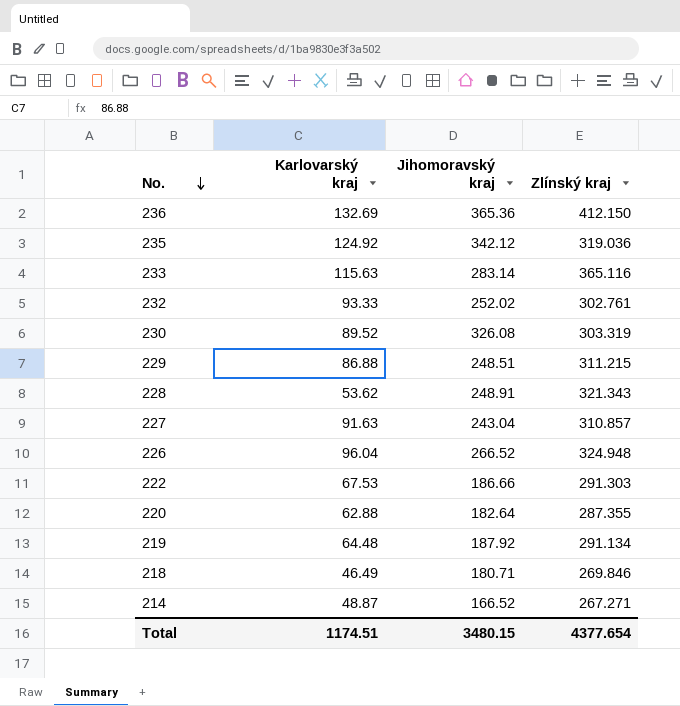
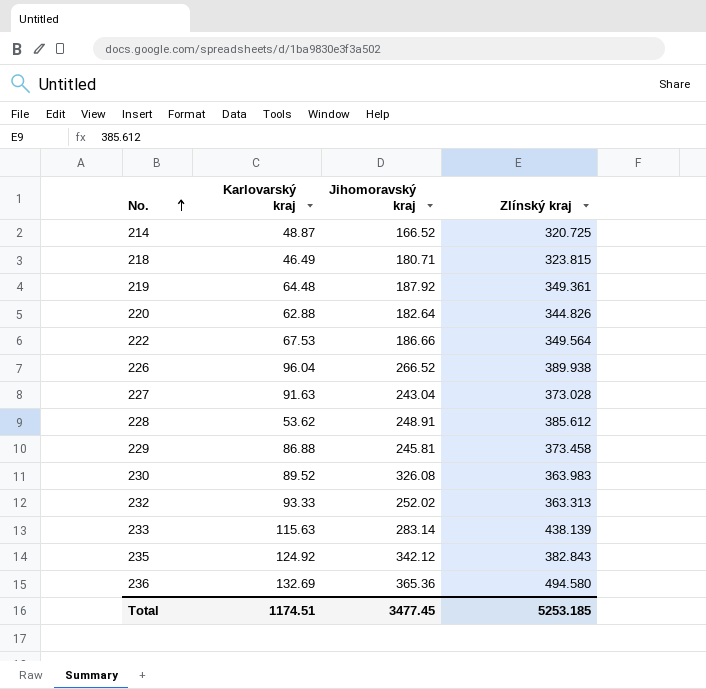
row order: No. descending -> No. ascending
214 | Zlínský kraj: 267.271 -> 320.725
218 | Zlínský kraj: 269.846 -> 323.815
219 | Zlínský kraj: 291.134 -> 349.361
220 | Zlínský kraj: 287.355 -> 344.826
222 | Zlínský kraj: 291.303 -> 349.564
226 | Zlínský kraj: 324.948 -> 389.938
227 | Zlínský kraj: 310.857 -> 373.028
228 | Zlínský kraj: 321.343 -> 385.612
229 | Jihomoravský kraj: 248.51 -> 245.81
229 | Zlínský kraj: 311.215 -> 373.458
230 | Zlínský kraj: 303.319 -> 363.983
232 | Zlínský kraj: 302.761 -> 363.313
233 | Zlínský kraj: 365.116 -> 438.139
235 | Zlínský kraj: 319.036 -> 382.843
236 | Zlínský kraj: 412.150 -> 494.580
Total | Jihomoravský kraj: 3480.15 -> 3477.45
Total | Zlínský kraj: 4377.654 -> 5253.185

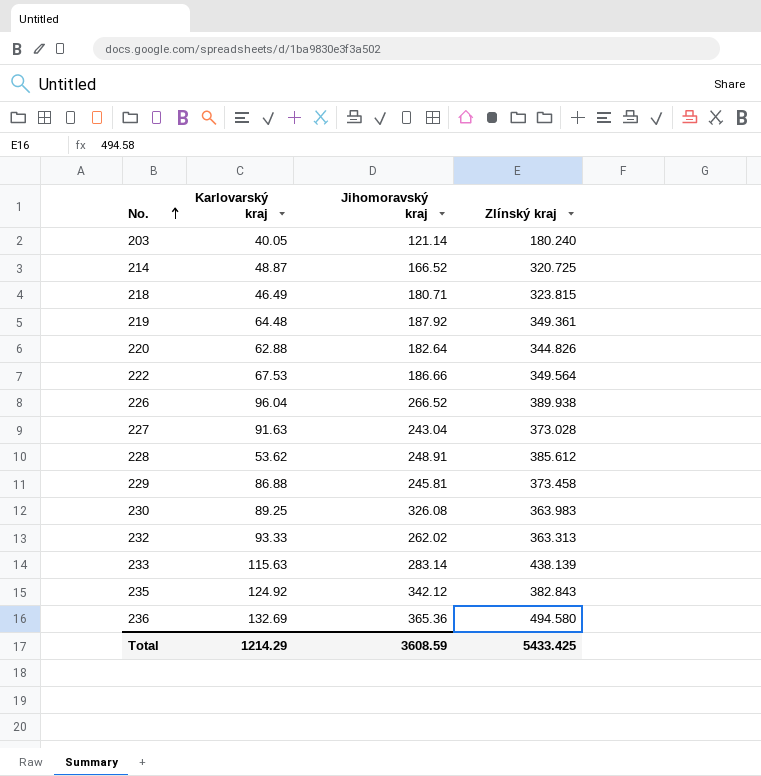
row 203: none -> 40.05 | 121.14 | 180.240
230 | Karlovarský kraj: 89.52 -> 89.25
232 | Jihomoravský kraj: 252.02 -> 262.02
Total | Karlovarský kraj: 1174.51 -> 1214.29
Total | Jihomoravský kraj: 3477.45 -> 3608.59
Total | Zlínský kraj: 5253.185 -> 5433.425

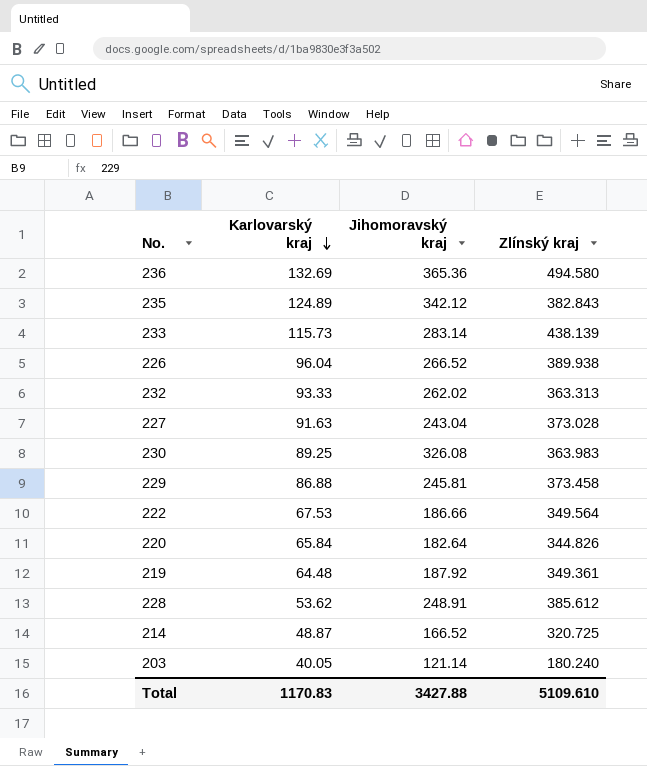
row order: No. ascending -> Karlovarský kraj descending
row 218: 46.49 | 180.71 | 323.815 -> none
235 | Karlovarský kraj: 124.92 -> 124.89
233 | Karlovarský kraj: 115.63 -> 115.73
220 | Karlovarský kraj: 62.88 -> 65.84
Total | Karlovarský kraj: 1214.29 -> 1170.83
Total | Jihomoravský kraj: 3608.59 -> 3427.88
Total | Zlínský kraj: 5433.425 -> 5109.610

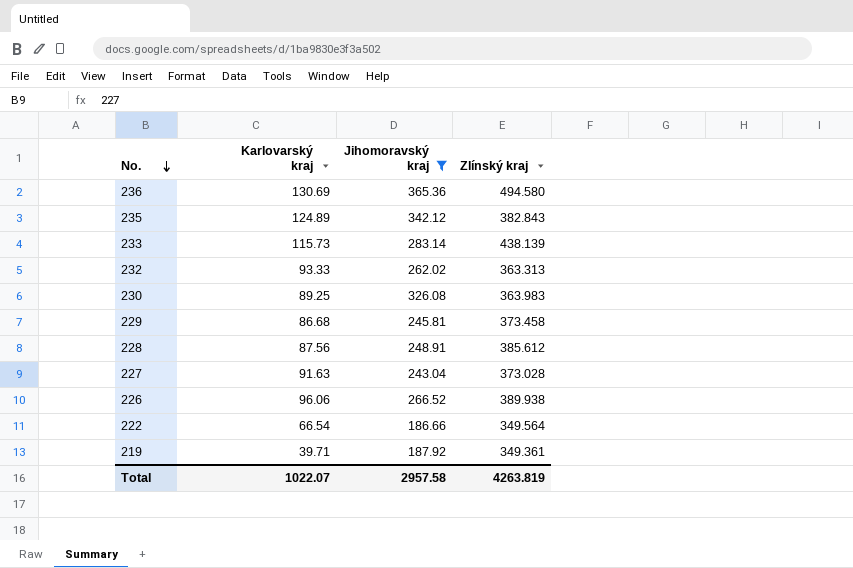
filter: none -> Jihomoravský kraj >= 186.66
row order: Karlovarský kraj descending -> No. descending
236 | Karlovarský kraj: 132.69 -> 130.69
229 | Karlovarský kraj: 86.88 -> 86.68
228 | Karlovarský kraj: 53.62 -> 87.56
226 | Karlovarský kraj: 96.04 -> 96.06
222 | Karlovarský kraj: 67.53 -> 66.54
219 | Karlovarský kraj: 64.48 -> 39.71
Total | Karlovarský kraj: 1170.83 -> 1022.07
Total | Jihomoravský kraj: 3427.88 -> 2957.58
Total | Zlínský kraj: 5109.610 -> 4263.819

